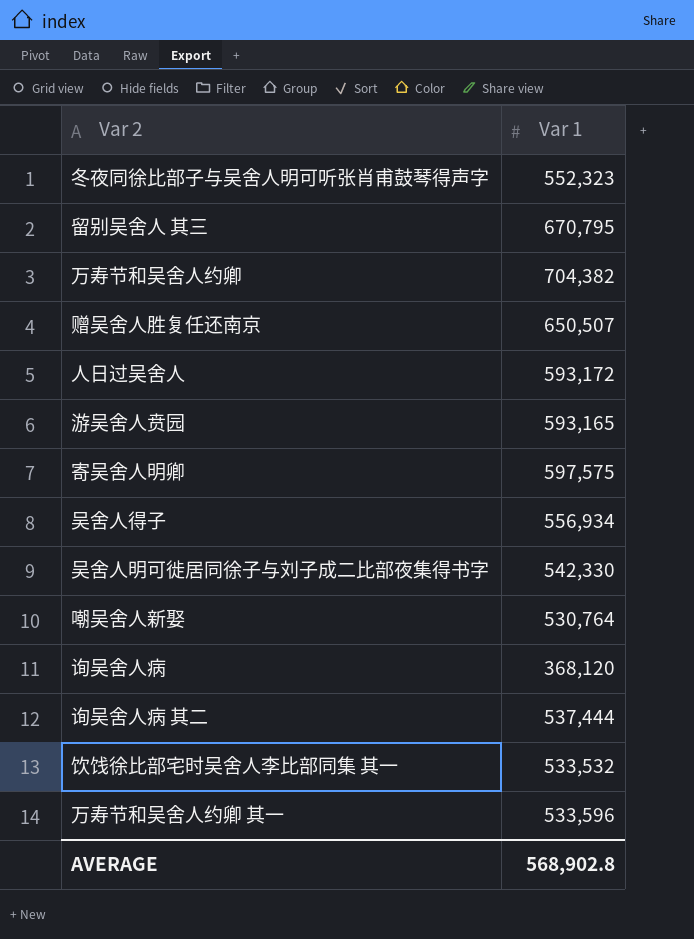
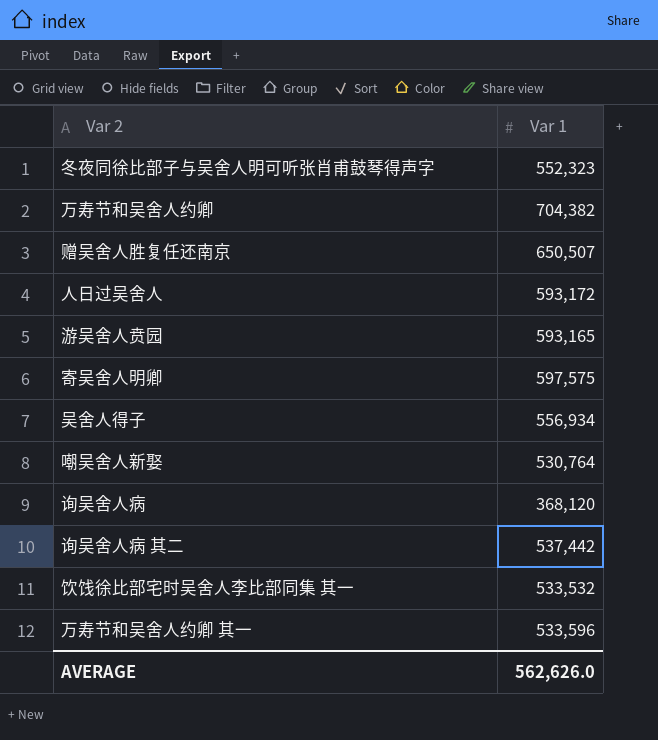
row 留别吴舍人 其三: 670,795 -> none
row 吴舍人明可徙居同徐子与刘子成二比部夜集得书字: 542,330 -> none
询吴舍人病 其二 | Var 1: 537,444 -> 537,442
AVERAGE | Var 1: 568,902.8 -> 562,626.0

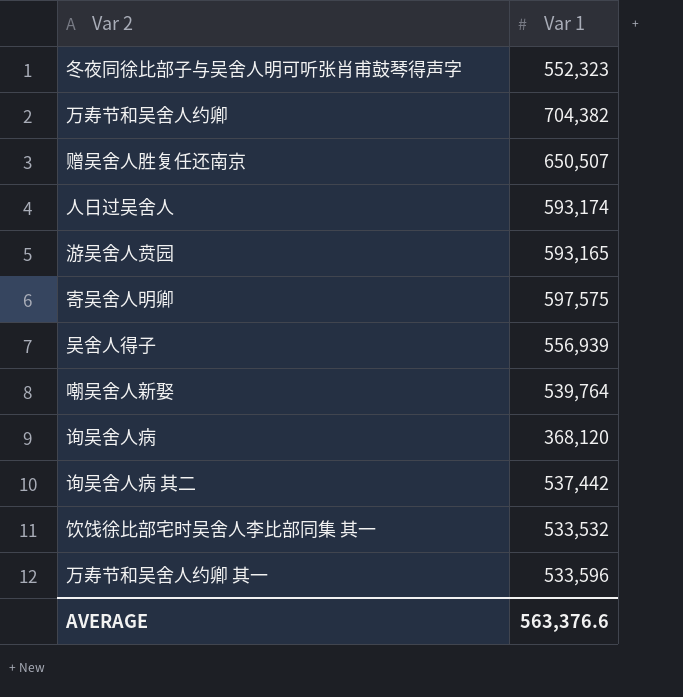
人日过吴舍人 | Var 1: 593,172 -> 593,174
吴舍人得子 | Var 1: 556,934 -> 556,939
嘲吴舍人新娶 | Var 1: 530,764 -> 539,764
AVERAGE | Var 1: 562,626.0 -> 563,376.6

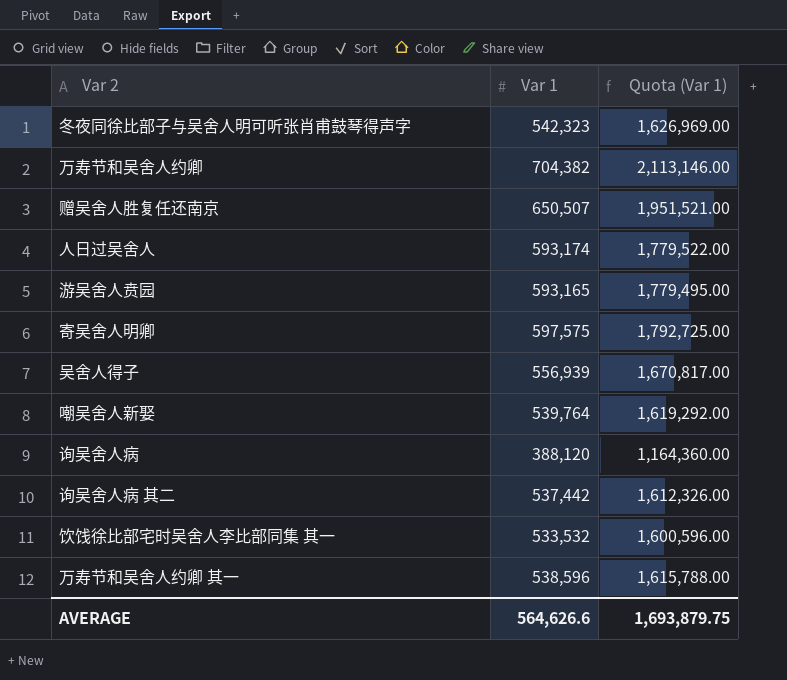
column Quota (Var 1) | formula: none -> [Var 1] * 3
冬夜同徐比部子与吴舍人明可听张肖甫鼓琴得声字 | Var 1: 552,323 -> 542,323
询吴舍人病 | Var 1: 368,120 -> 388,120
万寿节和吴舍人约卿 其一 | Var 1: 533,596 -> 538,596
AVERAGE | Var 1: 563,376.6 -> 564,626.6

